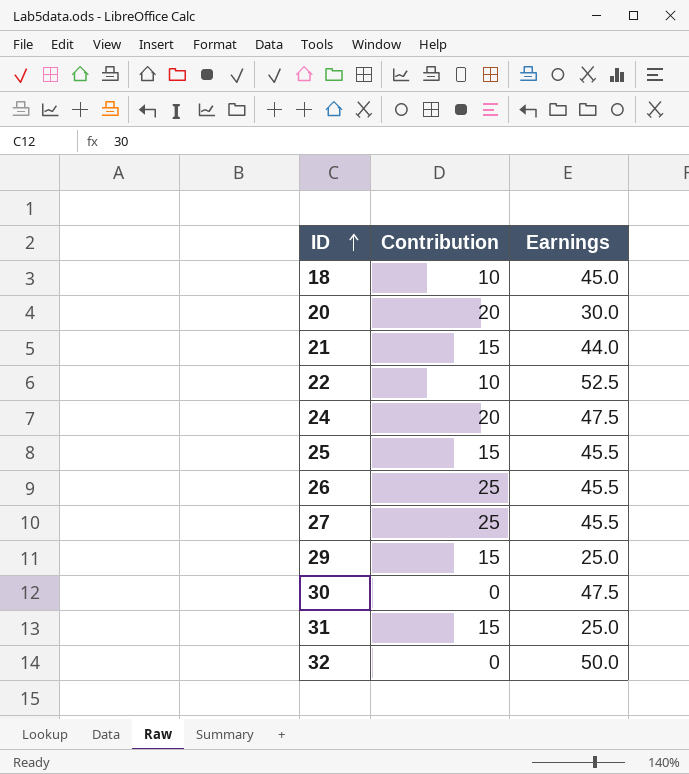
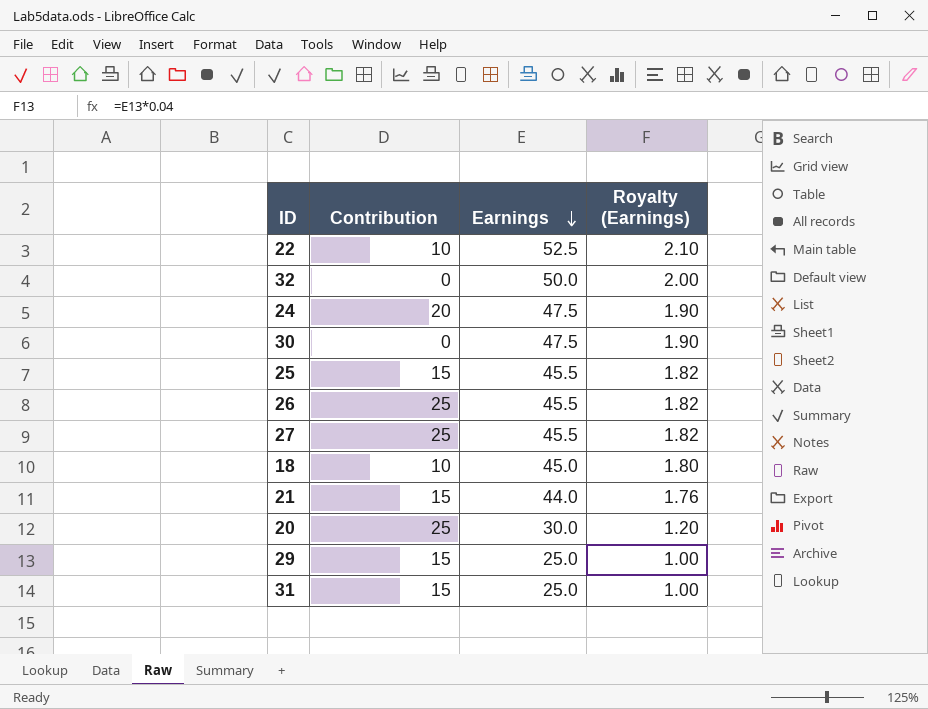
row order: ID ascending -> Earnings descending
column Royalty (Earnings) | formula: none -> [Earnings] * 0.04
20 | Contribution: 20 -> 25

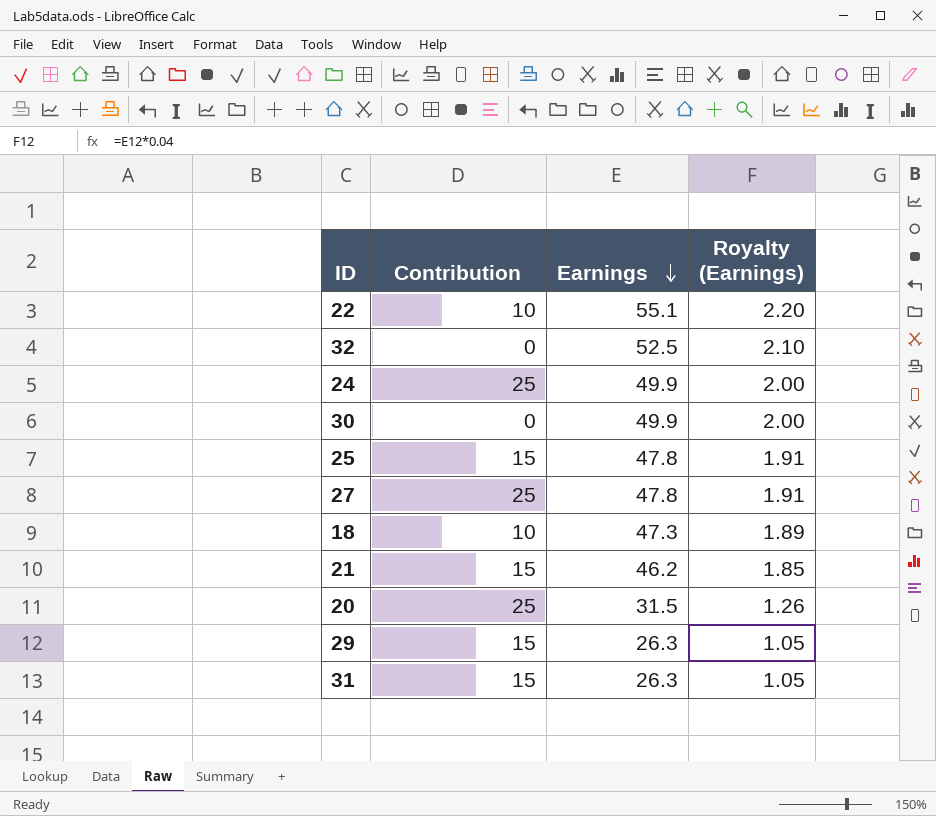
row 26: 25 | 45.5 | 1.82 -> none
22 | Earnings: 52.5 -> 55.1
22 | Royalty (Earnings): 2.10 -> 2.20
32 | Earnings: 50.0 -> 52.5
32 | Royalty (Earnings): 2.00 -> 2.10
24 | Contribution: 20 -> 25
24 | Earnings: 47.5 -> 49.9
24 | Royalty (Earnings): 1.90 -> 2.00
30 | Earnings: 47.5 -> 49.9
30 | Royalty (Earnings): 1.90 -> 2.00
25 | Earnings: 45.5 -> 47.8
25 | Royalty (Earnings): 1.82 -> 1.91
27 | Earnings: 45.5 -> 47.8
27 | Royalty (Earnings): 1.82 -> 1.91
18 | Earnings: 45.0 -> 47.3
18 | Royalty (Earnings): 1.80 -> 1.89
21 | Earnings: 44.0 -> 46.2
21 | Royalty (Earnings): 1.76 -> 1.85
20 | Earnings: 30.0 -> 31.5
20 | Royalty (Earnings): 1.20 -> 1.26
29 | Earnings: 25.0 -> 26.3
29 | Royalty (Earnings): 1.00 -> 1.05
31 | Earnings: 25.0 -> 26.3
31 | Royalty (Earnings): 1.00 -> 1.05

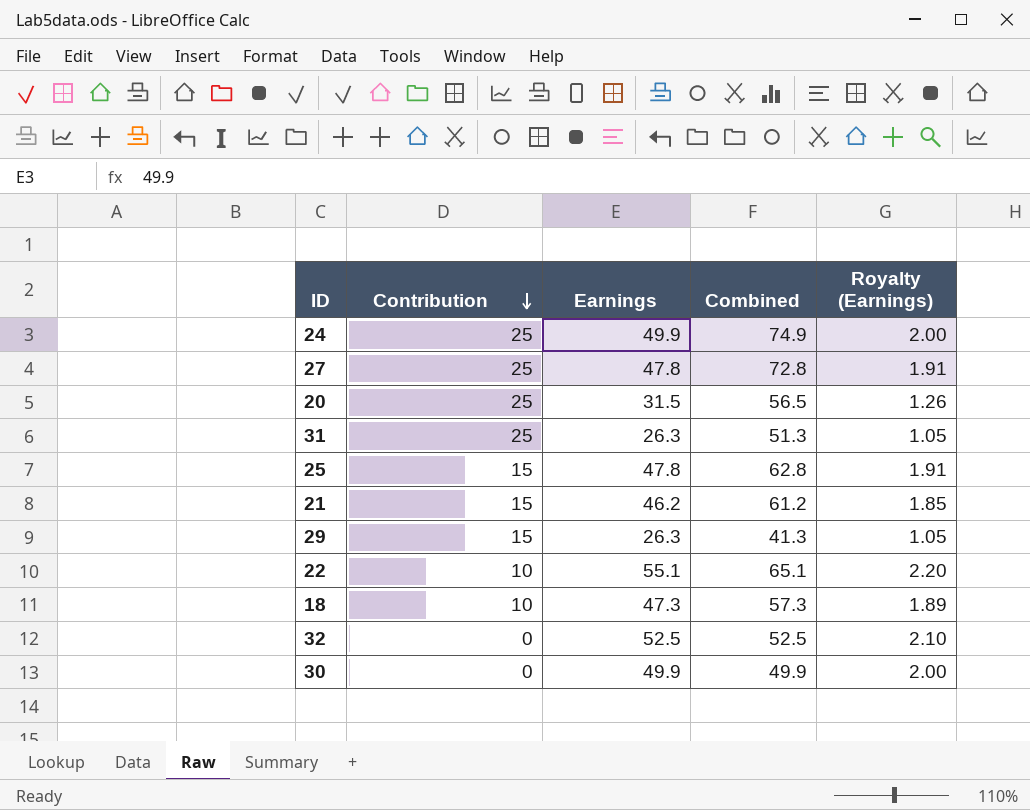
row order: Earnings descending -> Contribution descending
column Combined | formula: none -> [Contribution] + [Earnings]
31 | Contribution: 15 -> 25

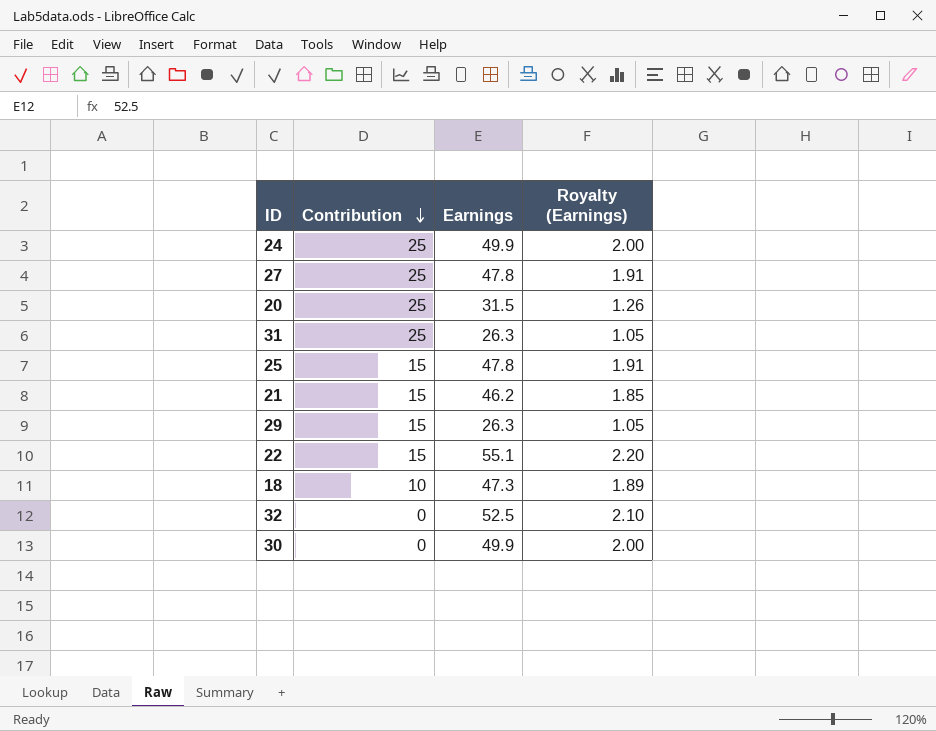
column Combined | formula: [Contribution] + [Earnings] -> none
22 | Contribution: 10 -> 15

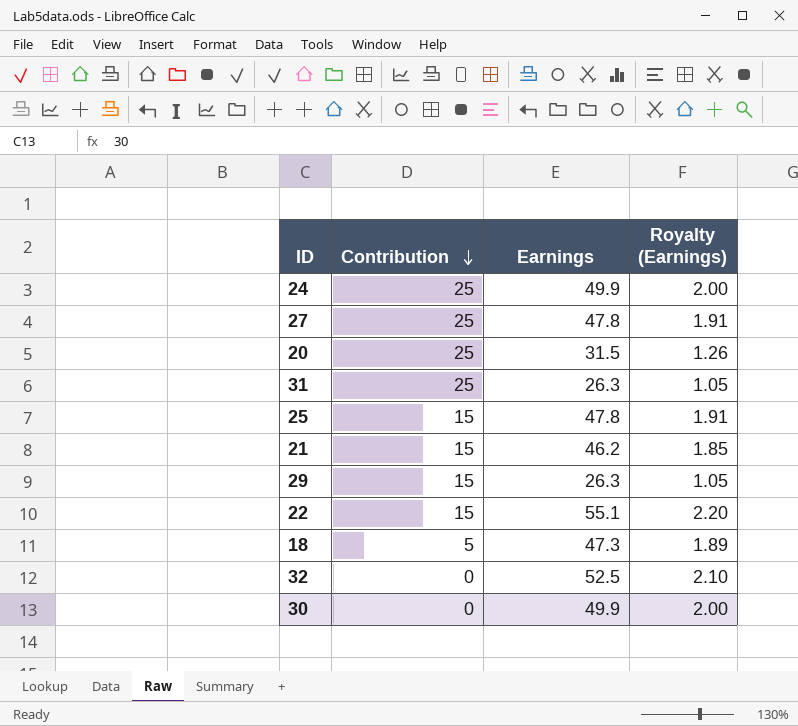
18 | Contribution: 10 -> 5

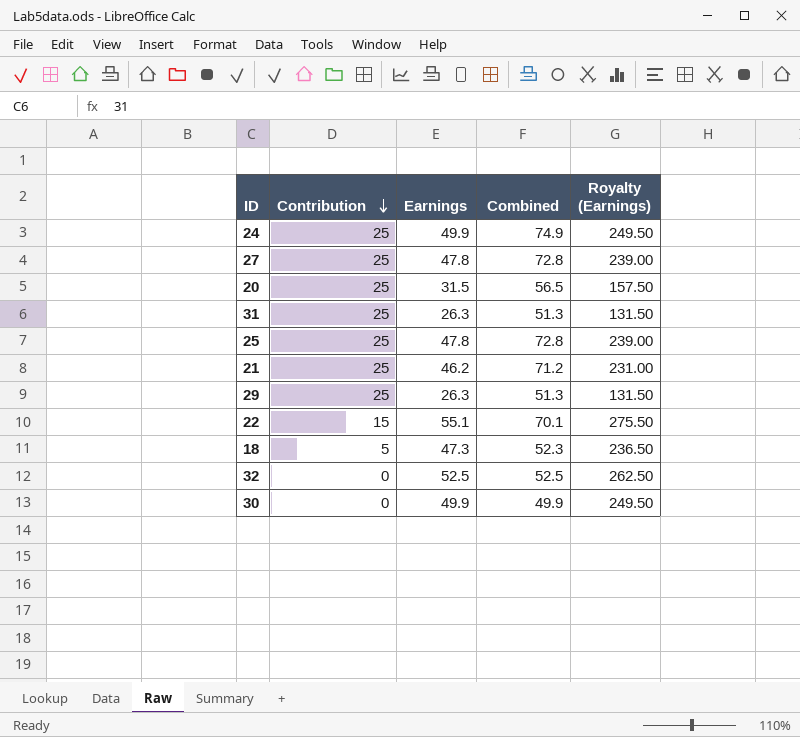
column Combined | formula: none -> [Contribution] + [Earnings]
column Royalty (Earnings) | formula: [Earnings] * 0.04 -> [Earnings] * 5
25 | Contribution: 15 -> 25
21 | Contribution: 15 -> 25
29 | Contribution: 15 -> 25

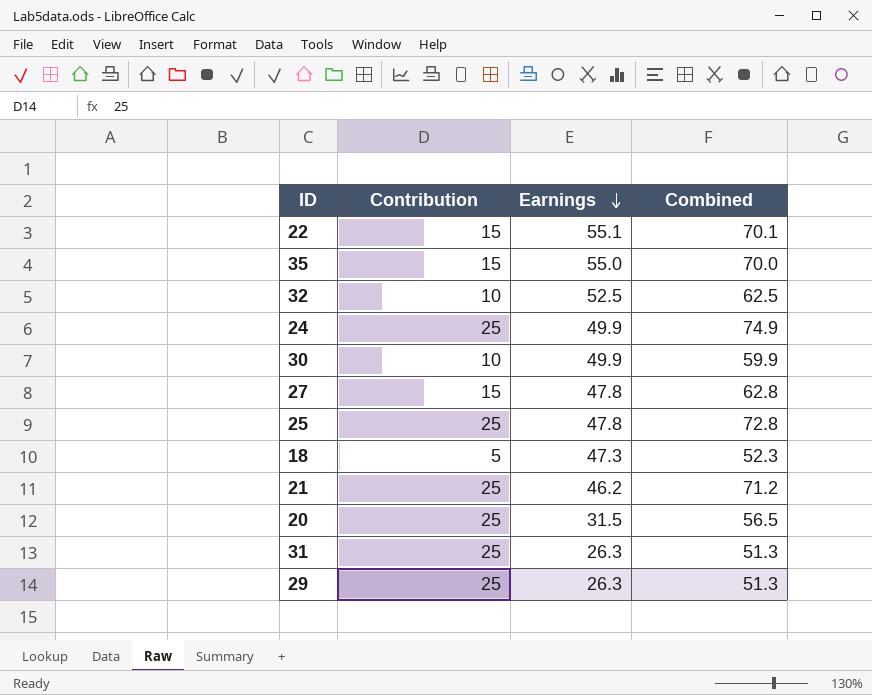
row order: Contribution descending -> Earnings descending
column Royalty (Earnings) | formula: [Earnings] * 5 -> none
row 35: none -> 15 | 55.0 | 70.0
32 | Contribution: 0 -> 10
32 | Combined: 52.5 -> 62.5
30 | Contribution: 0 -> 10
30 | Combined: 49.9 -> 59.9
27 | Contribution: 25 -> 15
27 | Combined: 72.8 -> 62.8

